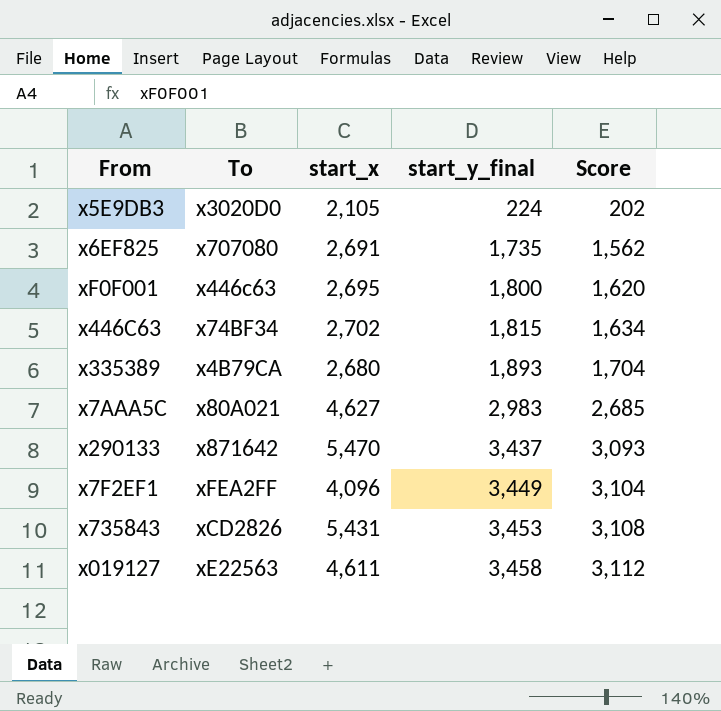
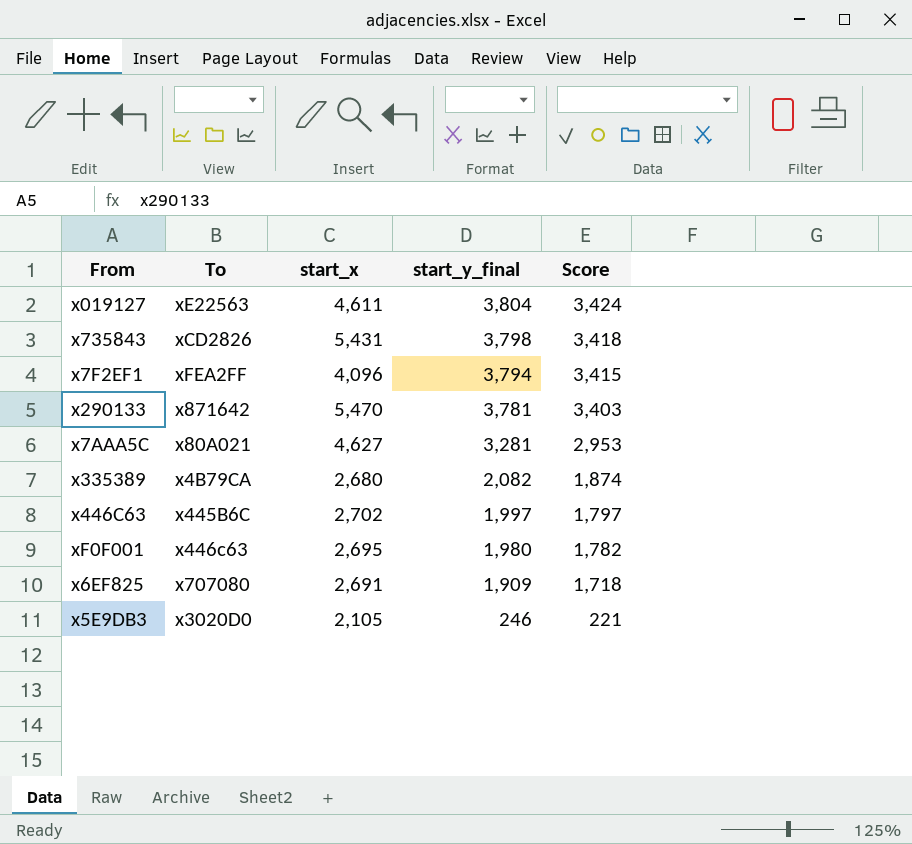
row order: start_y_final ascending -> start_y_final descending
x019127 | start_y_final: 3,458 -> 3,804
x019127 | Score: 3,112 -> 3,424
x735843 | start_y_final: 3,453 -> 3,798
x735843 | Score: 3,108 -> 3,418
x7F2EF1 | start_y_final: 3,449 -> 3,794
x7F2EF1 | Score: 3,104 -> 3,415
x290133 | start_y_final: 3,437 -> 3,781
x290133 | Score: 3,093 -> 3,403
x7AAA5C | start_y_final: 2,983 -> 3,281
x7AAA5C | Score: 2,685 -> 2,953
x335389 | start_y_final: 1,893 -> 2,082
x335389 | Score: 1,704 -> 1,874
x446C63 | To: x74BF34 -> x445B6C
x446C63 | start_y_final: 1,815 -> 1,997
x446C63 | Score: 1,634 -> 1,797
xF0F001 | start_y_final: 1,800 -> 1,980
xF0F001 | Score: 1,620 -> 1,782
x6EF825 | start_y_final: 1,735 -> 1,909
x6EF825 | Score: 1,562 -> 1,718
x5E9DB3 | start_y_final: 224 -> 246
x5E9DB3 | Score: 202 -> 221

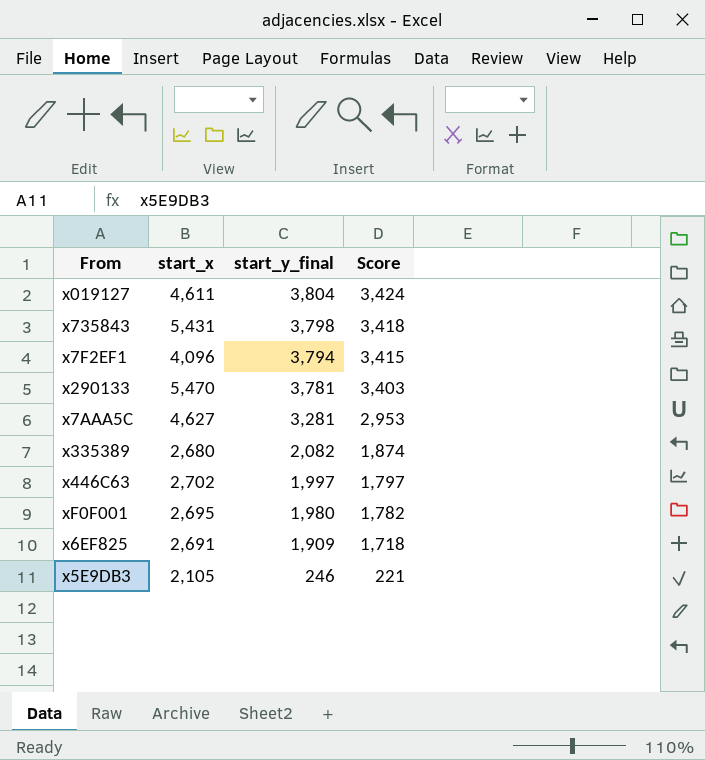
column To | position: 2 -> none

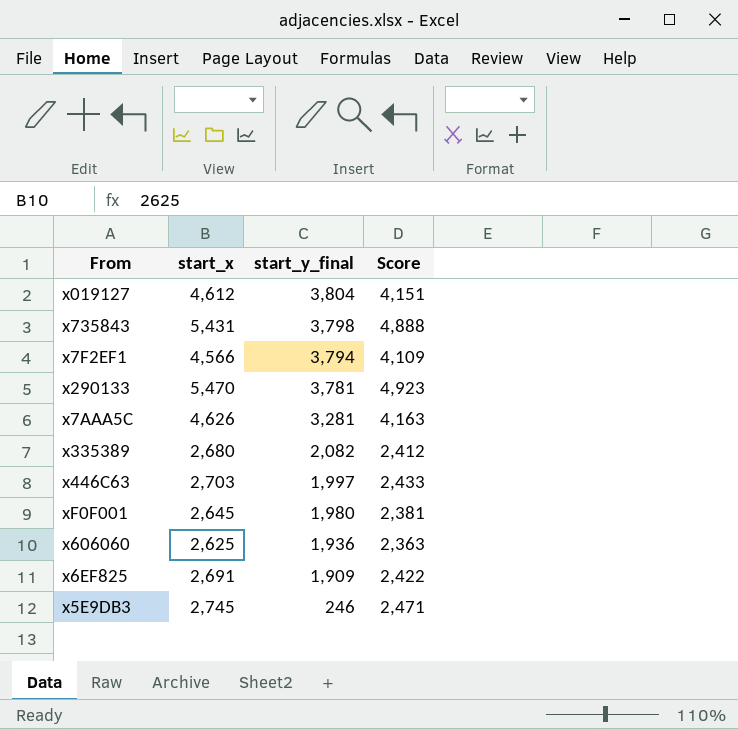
column Score | formula: [start_y_final] * 0.9 -> [start_x] * 0.9
x019127 | start_x: 4,611 -> 4,612
x7F2EF1 | start_x: 4,096 -> 4,566
x7AAA5C | start_x: 4,627 -> 4,626
x446C63 | start_x: 2,702 -> 2,703
xF0F001 | start_x: 2,695 -> 2,645
row x606060: none -> 2,625 | 1,936 | 2,363
x5E9DB3 | start_x: 2,105 -> 2,745

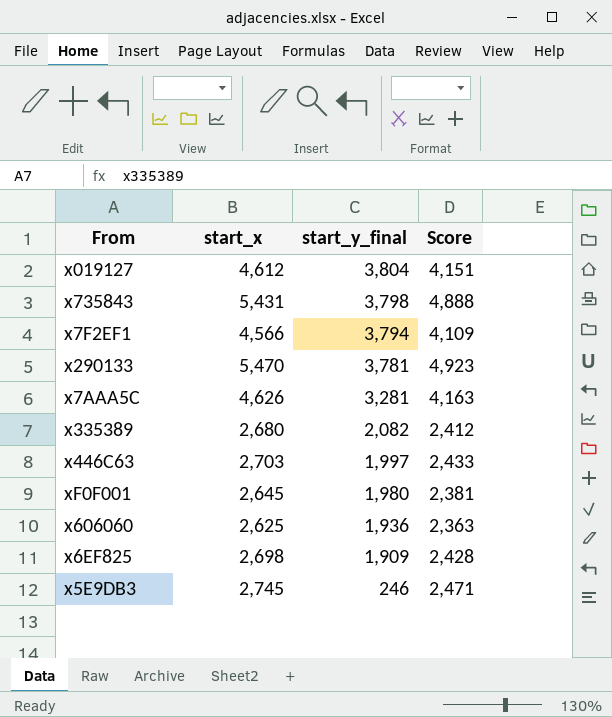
x6EF825 | start_x: 2,691 -> 2,698
x6EF825 | Score: 2,422 -> 2,428

